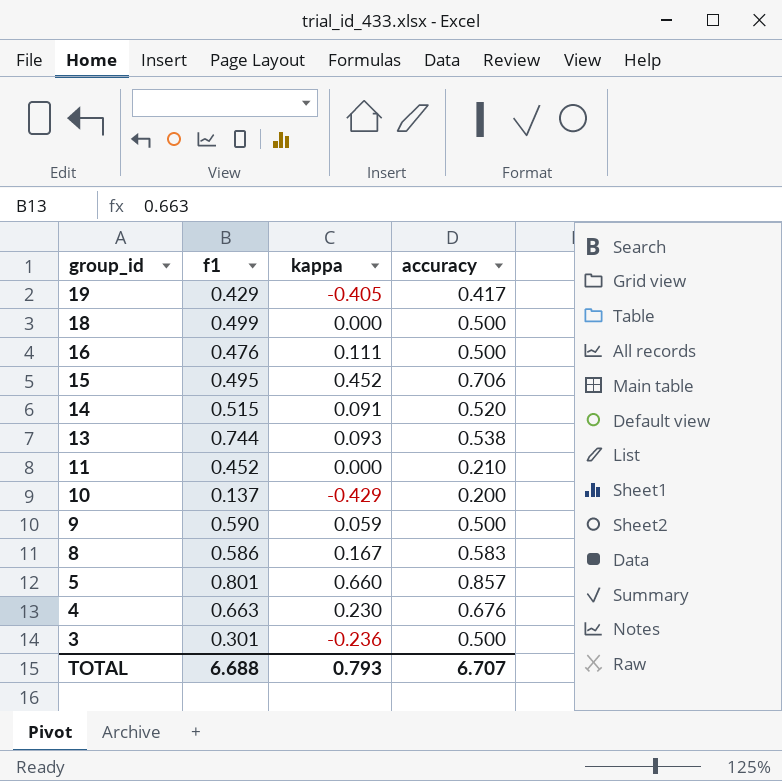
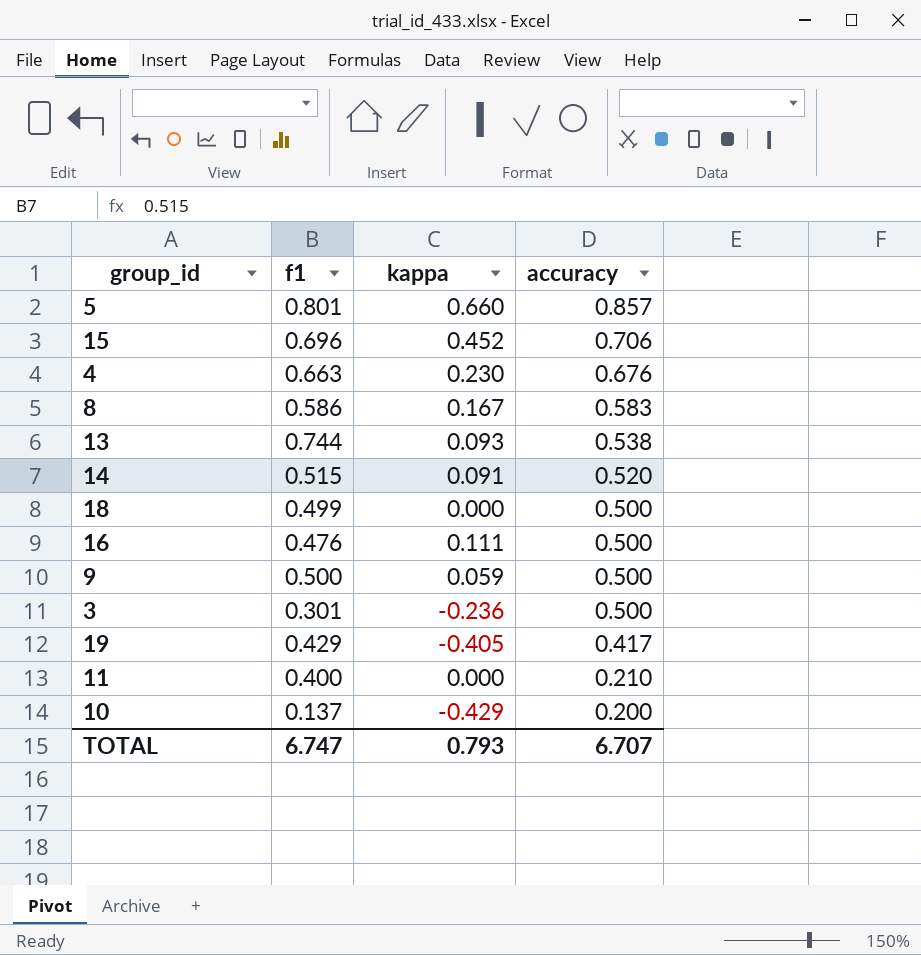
row order: group_id descending -> accuracy descending
15 | f1: 0.495 -> 0.696
9 | f1: 0.590 -> 0.500
11 | f1: 0.452 -> 0.400
TOTAL | f1: 6.688 -> 6.747

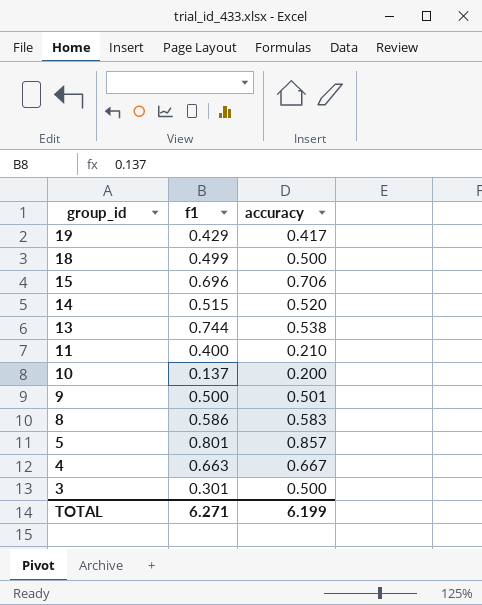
row order: accuracy descending -> group_id descending
column kappa | position: 3 -> none
row 16: 0.476 | 0.111 | 0.500 -> none
9 | accuracy: 0.500 -> 0.501
4 | accuracy: 0.676 -> 0.667
TOTAL | f1: 6.747 -> 6.271
TOTAL | accuracy: 6.707 -> 6.199

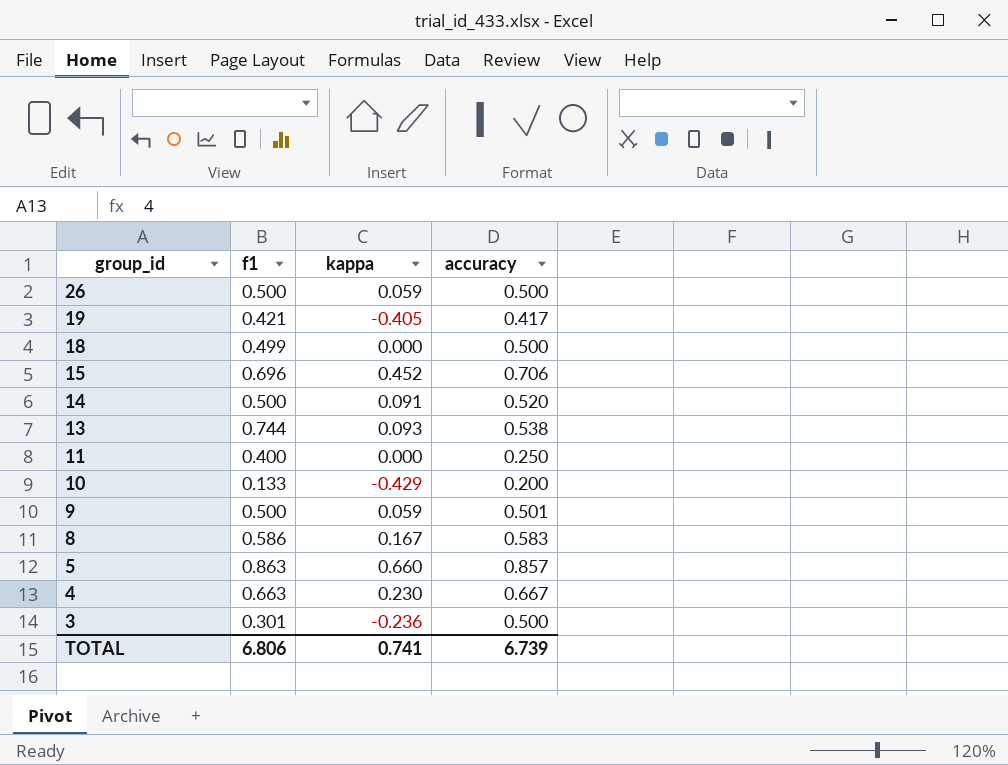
column kappa | position: none -> 3
row 26: none -> 0.500 | 0.059 | 0.500
19 | f1: 0.429 -> 0.421
14 | f1: 0.515 -> 0.500
11 | accuracy: 0.210 -> 0.250
10 | f1: 0.137 -> 0.133
5 | f1: 0.801 -> 0.863
TOTAL | f1: 6.271 -> 6.806
TOTAL | accuracy: 6.199 -> 6.739

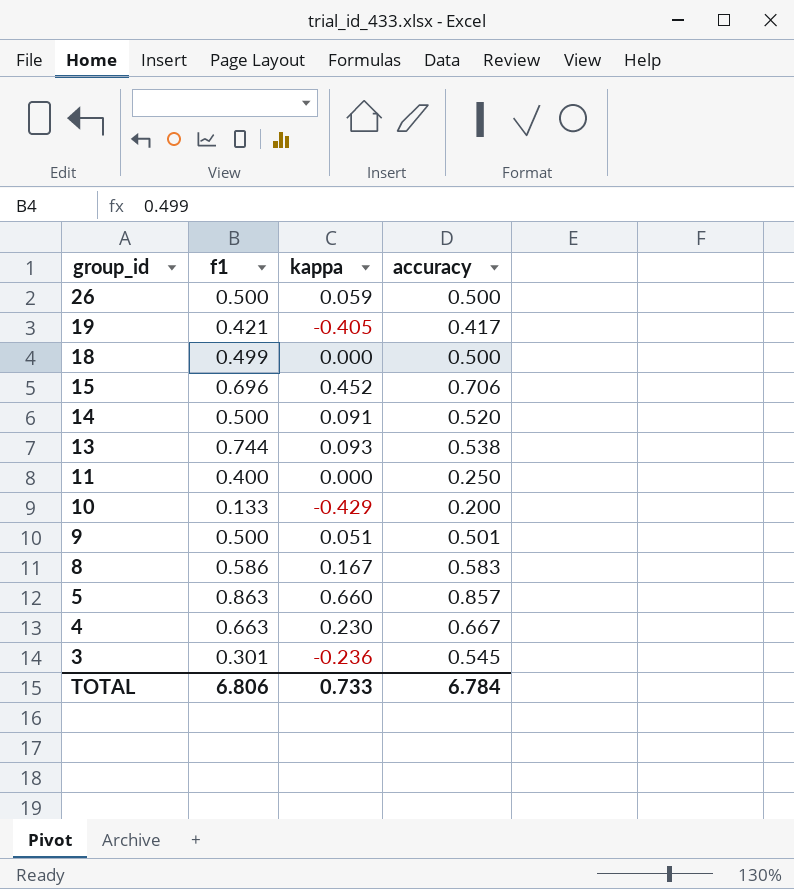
9 | kappa: 0.059 -> 0.051
3 | accuracy: 0.500 -> 0.545
TOTAL | kappa: 0.741 -> 0.733
TOTAL | accuracy: 6.739 -> 6.784

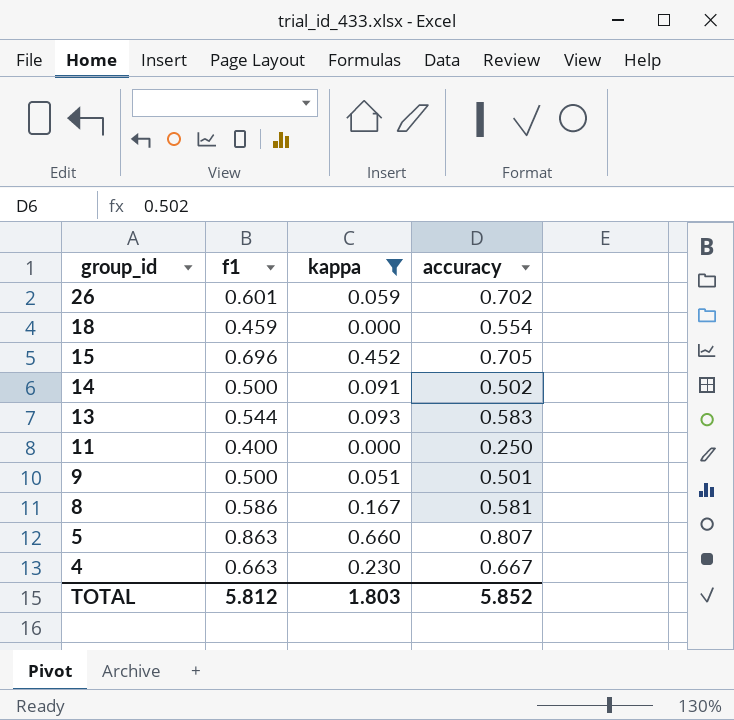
filter: none -> kappa >= 0.000
26 | f1: 0.500 -> 0.601
26 | accuracy: 0.500 -> 0.702
18 | f1: 0.499 -> 0.459
18 | accuracy: 0.500 -> 0.554
15 | accuracy: 0.706 -> 0.705
14 | accuracy: 0.520 -> 0.502
13 | f1: 0.744 -> 0.544
13 | accuracy: 0.538 -> 0.583
8 | accuracy: 0.583 -> 0.581
5 | accuracy: 0.857 -> 0.807
TOTAL | f1: 6.806 -> 5.812
TOTAL | kappa: 0.733 -> 1.803
TOTAL | accuracy: 6.784 -> 5.852

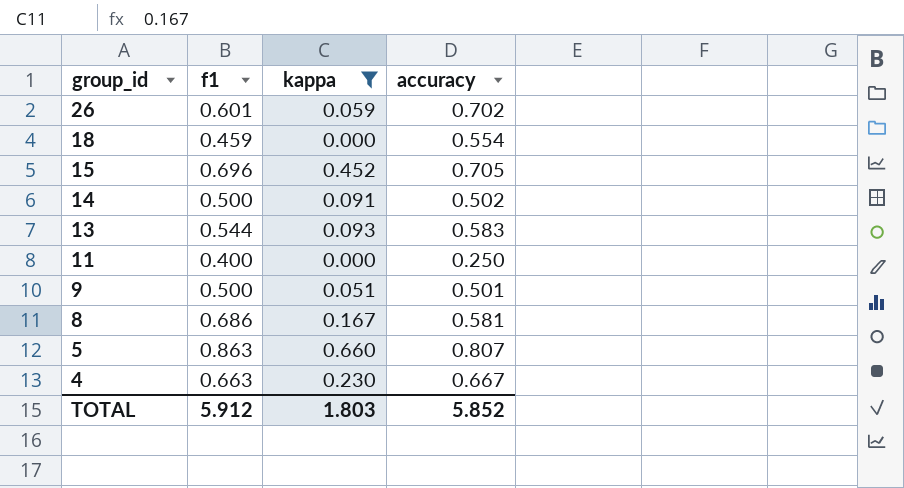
8 | f1: 0.586 -> 0.686
TOTAL | f1: 5.812 -> 5.912

